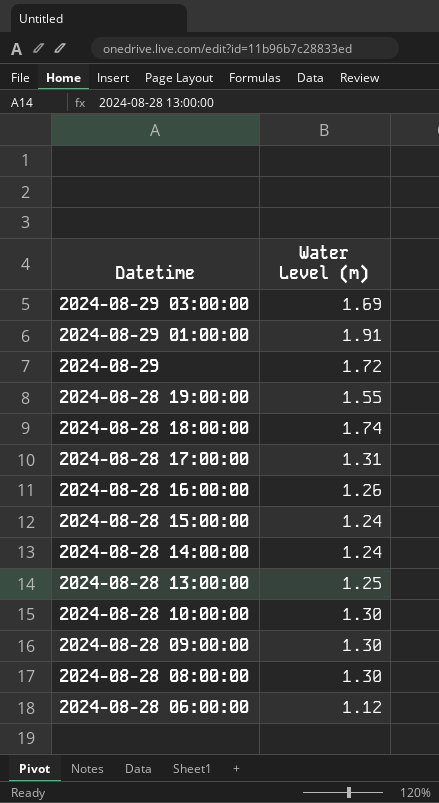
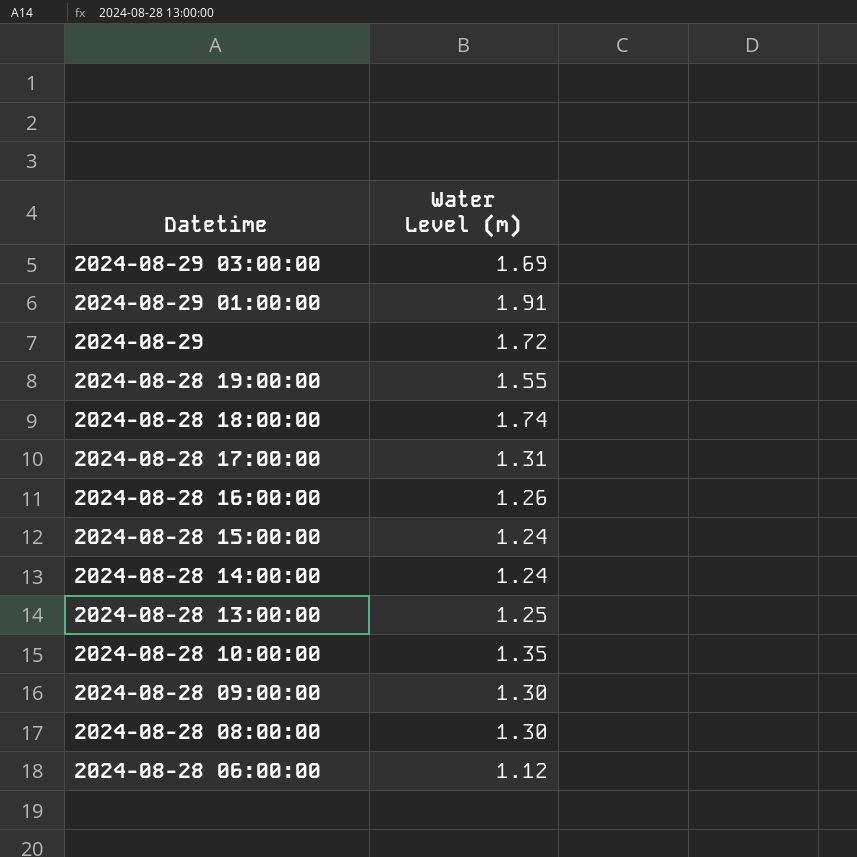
2024-08-28 10:00:00 | Water Level (m): 1.30 -> 1.35

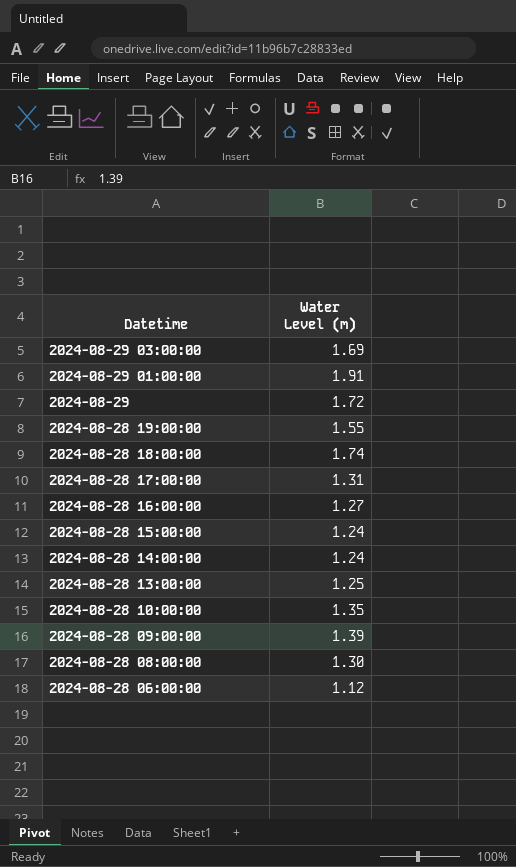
2024-08-28 16:00:00 | Water Level (m): 1.26 -> 1.27
2024-08-28 09:00:00 | Water Level (m): 1.30 -> 1.39

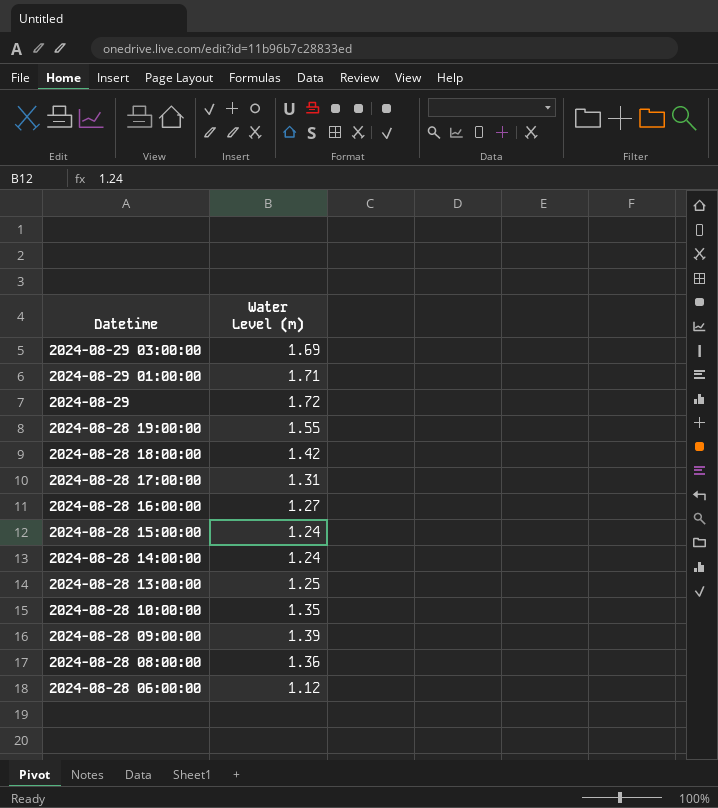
2024-08-29 01:00:00 | Water Level (m): 1.91 -> 1.71
2024-08-28 18:00:00 | Water Level (m): 1.74 -> 1.42
2024-08-28 08:00:00 | Water Level (m): 1.30 -> 1.36

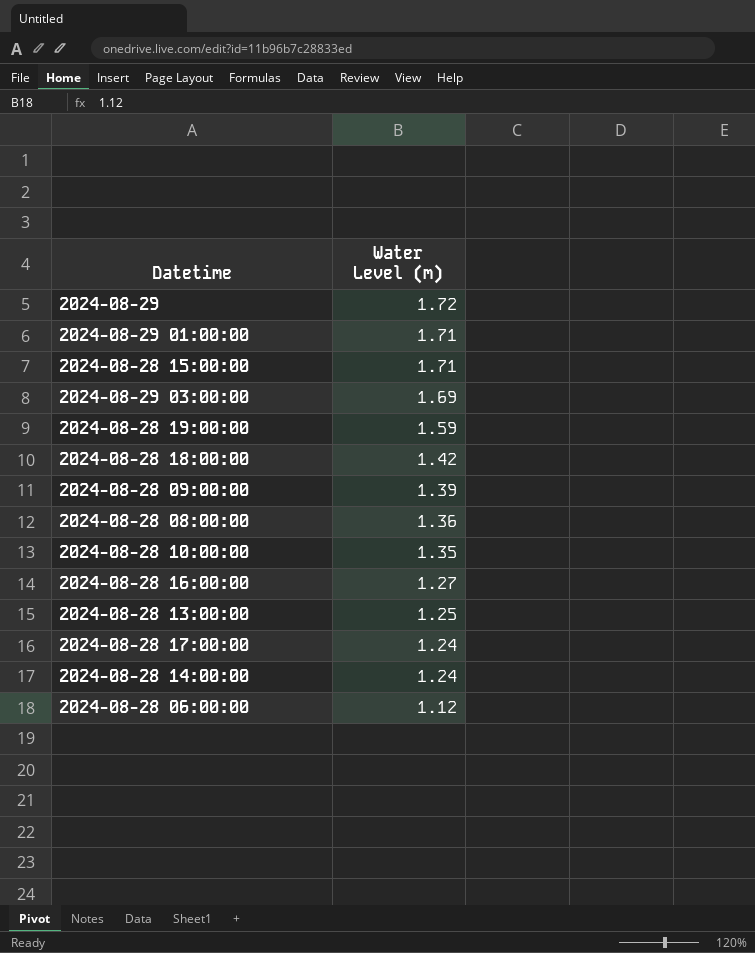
row order: Datetime descending -> Water Level (m) descending
2024-08-28 15:00:00 | Water Level (m): 1.24 -> 1.71
2024-08-28 19:00:00 | Water Level (m): 1.55 -> 1.59
2024-08-28 17:00:00 | Water Level (m): 1.31 -> 1.24

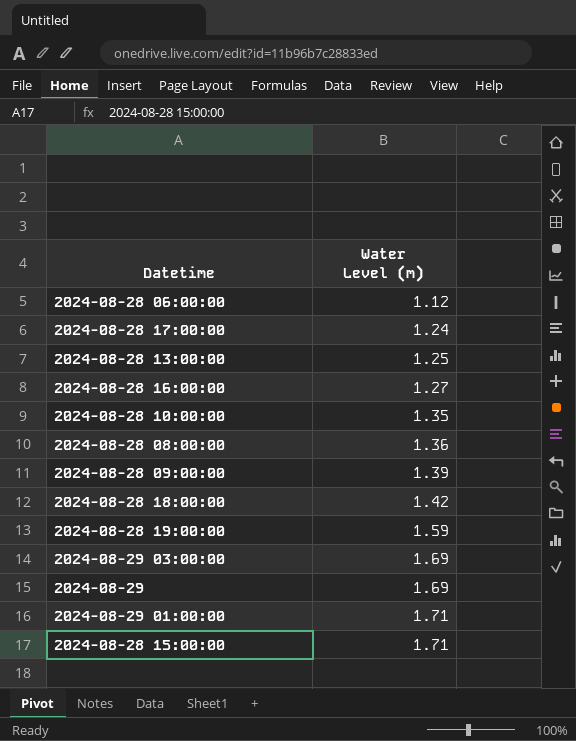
row order: Water Level (m) descending -> Water Level (m) ascending
row 2024-08-28 14:00:00: 1.24 -> none
2024-08-29 | Water Level (m): 1.72 -> 1.69

